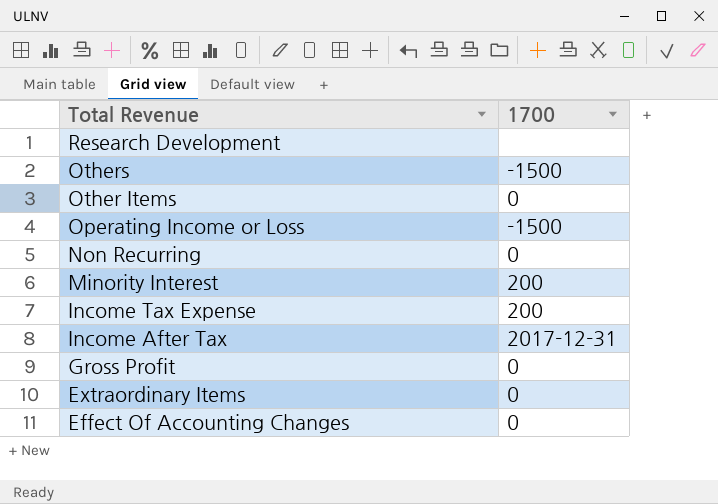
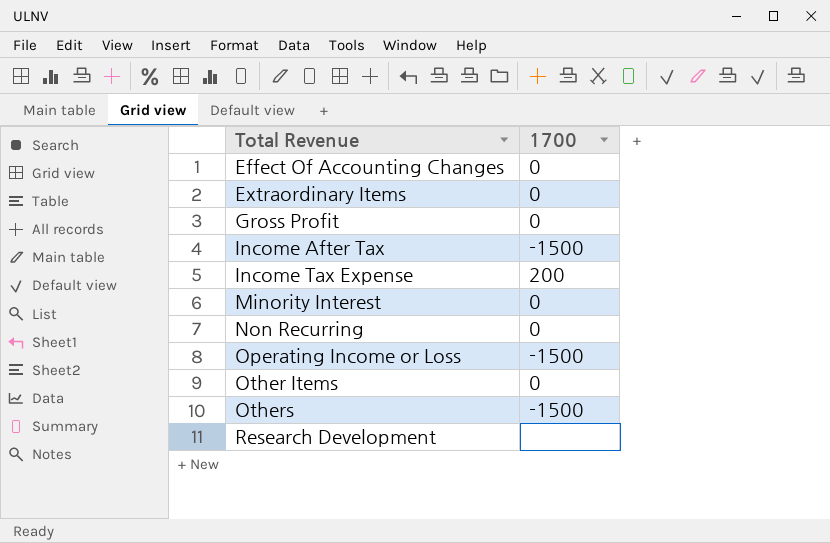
row order: Total Revenue descending -> Total Revenue ascending
Income After Tax | 1700: 2017-12-31 -> -1500
Minority Interest | 1700: 200 -> 0

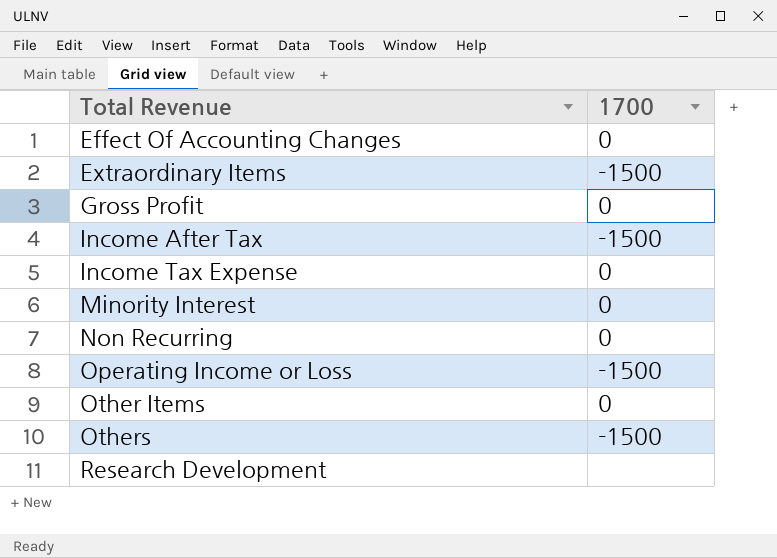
Extraordinary Items | 1700: 0 -> -1500
Income Tax Expense | 1700: 200 -> 0

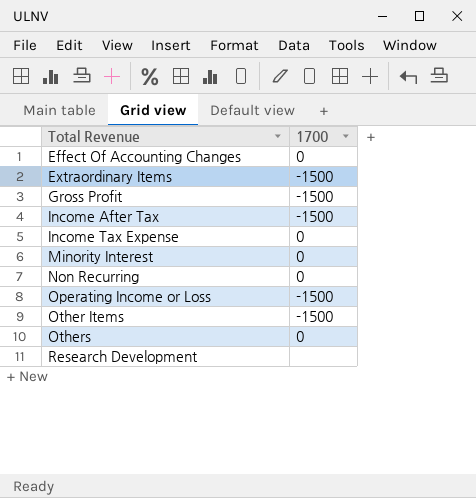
Gross Profit | 1700: 0 -> -1500
Other Items | 1700: 0 -> -1500
Others | 1700: -1500 -> 0

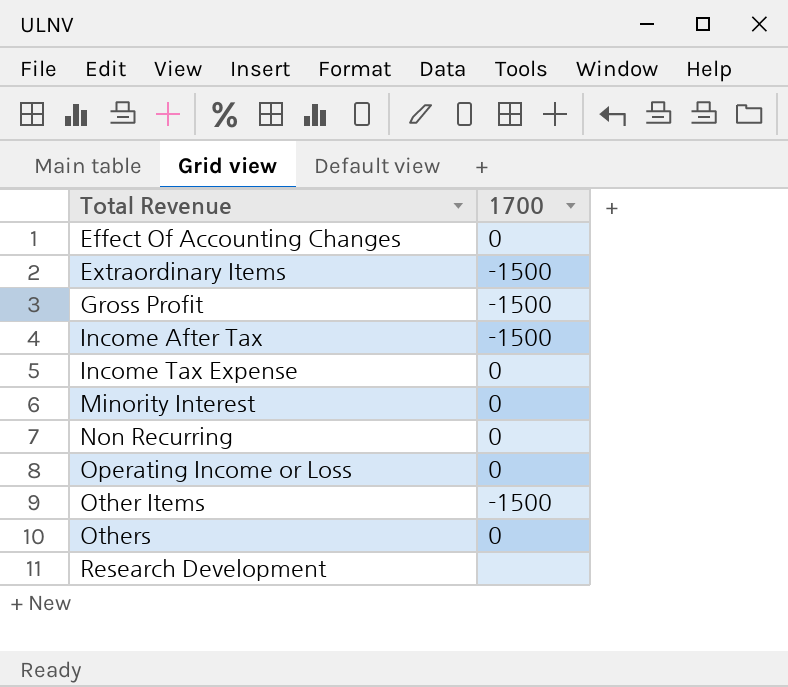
Operating Income or Loss | 1700: -1500 -> 0

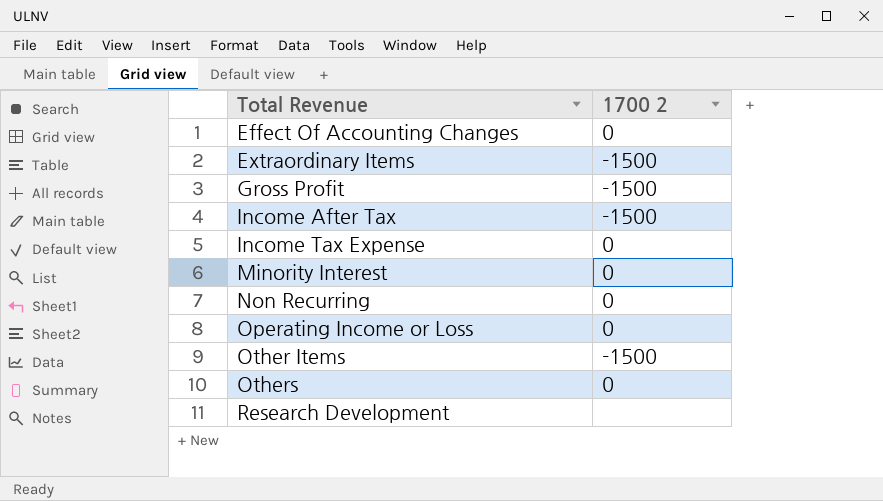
column name: 1700 -> 1700 2

